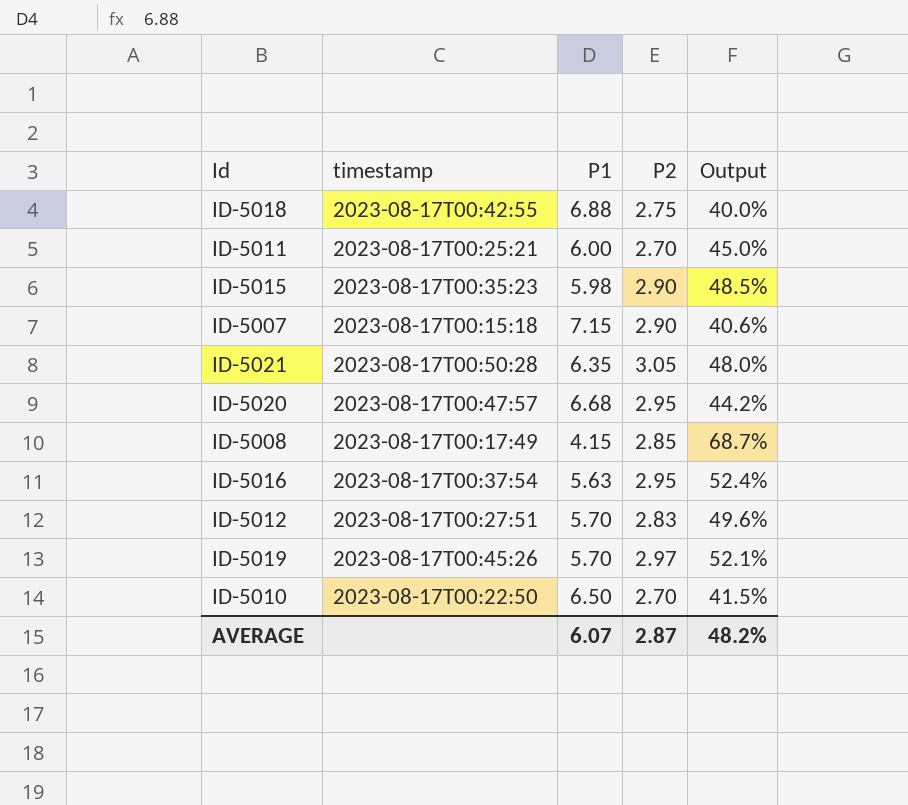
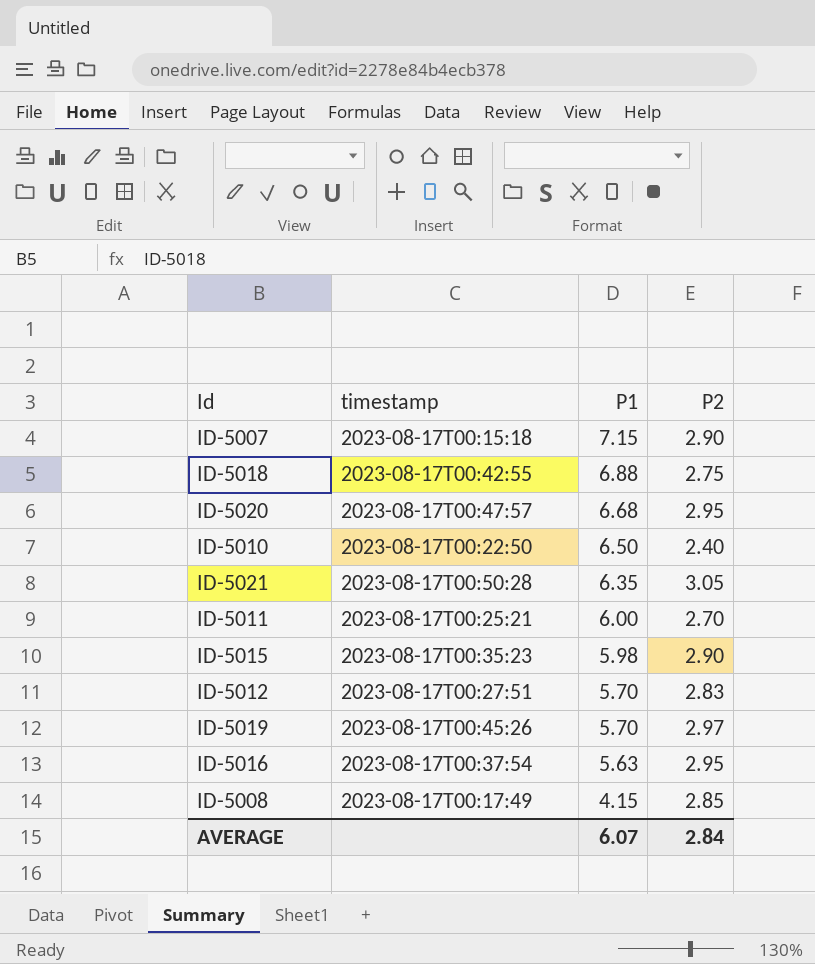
row order: none -> P1 descending
column Output | formula: [P2] / [P1] -> none
ID-5010 | P2: 2.70 -> 2.40
AVERAGE | P2: 2.87 -> 2.84

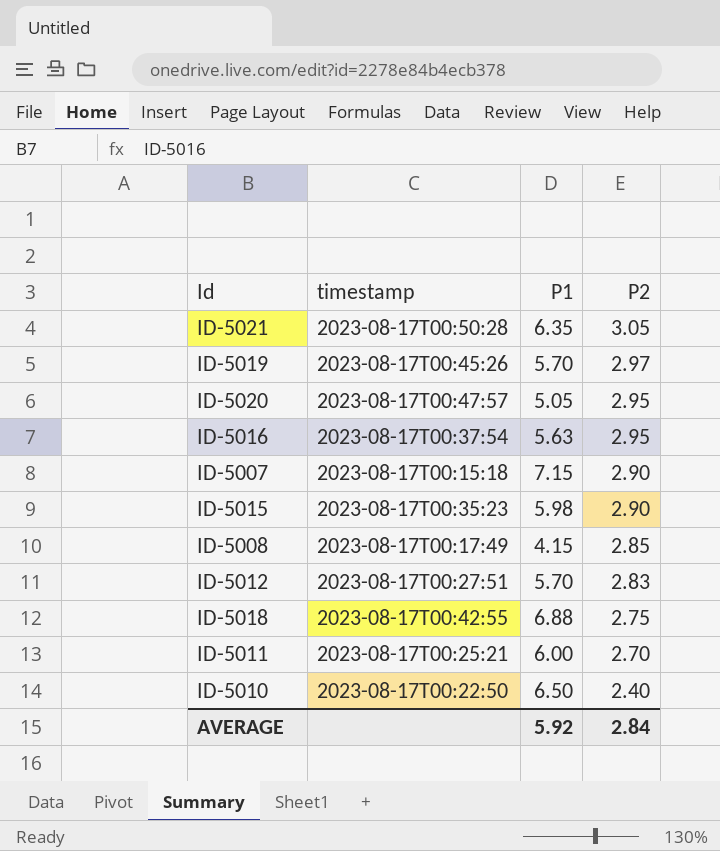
row order: P1 descending -> P2 descending
ID-5020 | P1: 6.68 -> 5.05
AVERAGE | P1: 6.07 -> 5.92

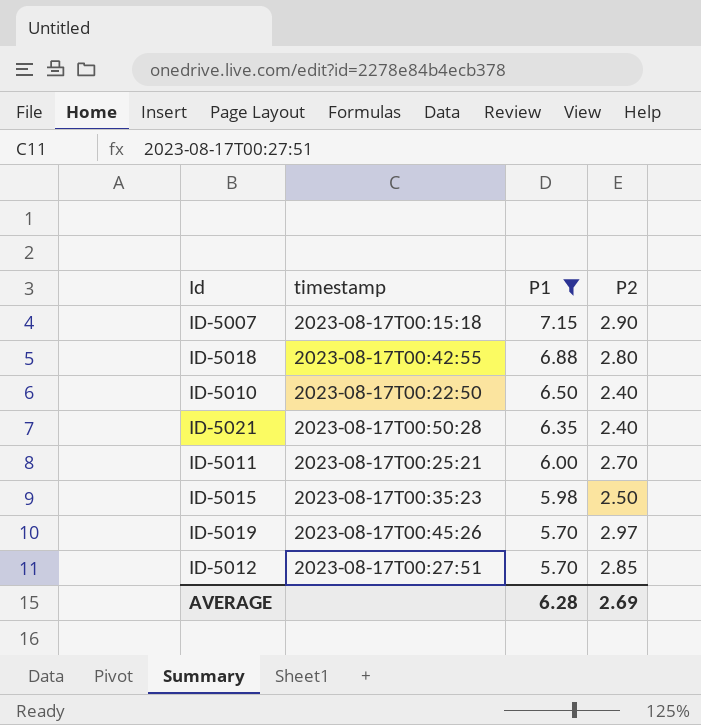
filter: none -> P1 >= 5.70
row order: P2 descending -> P1 descending
ID-5018 | P2: 2.75 -> 2.80
ID-5021 | P2: 3.05 -> 2.40
ID-5015 | P2: 2.90 -> 2.50
ID-5012 | P2: 2.83 -> 2.85
AVERAGE | P1: 5.92 -> 6.28
AVERAGE | P2: 2.84 -> 2.69

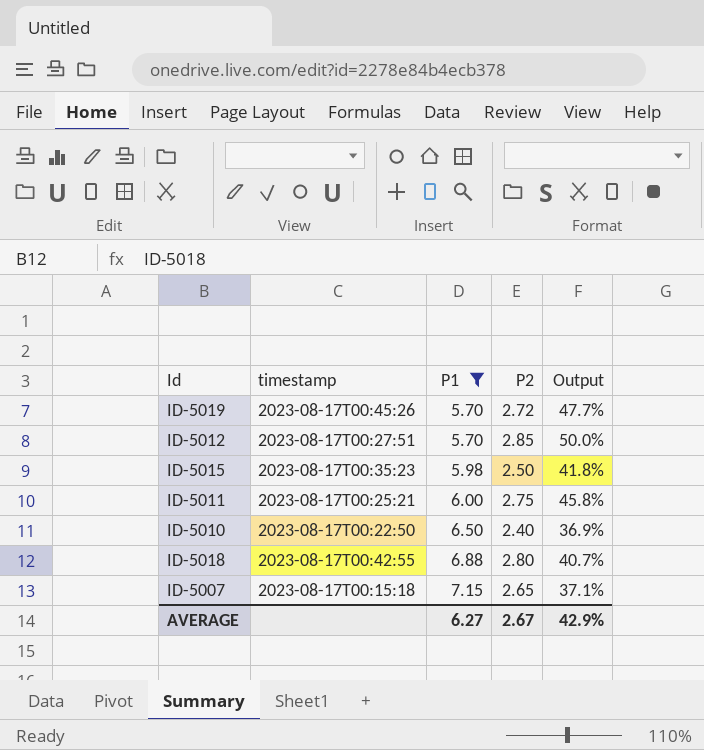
row order: P1 descending -> P1 ascending
column Output | formula: none -> [P2] / [P1]
row ID-5021: 2023-08-17T00:50:28 | 6.35 | 2.40 -> none
ID-5019 | P2: 2.97 -> 2.72
ID-5011 | P2: 2.70 -> 2.75
ID-5007 | P2: 2.90 -> 2.65
AVERAGE | P1: 6.28 -> 6.27
AVERAGE | P2: 2.69 -> 2.67

